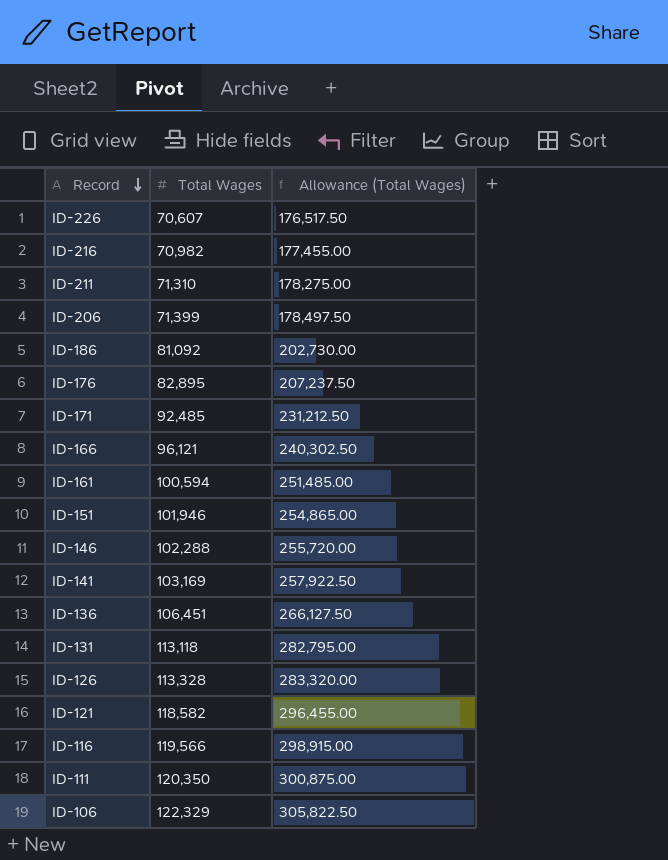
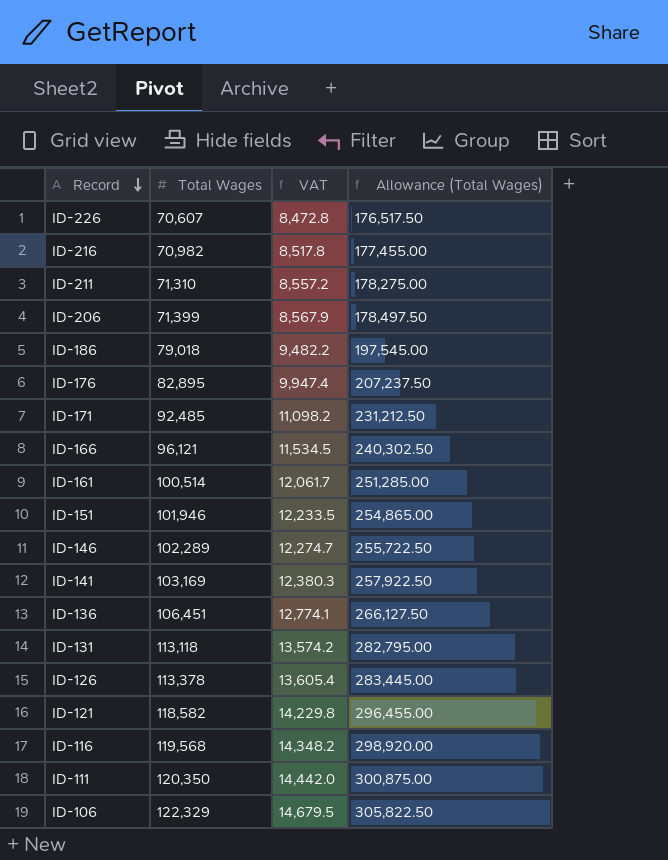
column VAT | formula: none -> [Total Wages] * 0.12
ID-186 | Total Wages: 81,092 -> 79,018
ID-186 | Allowance (Total Wages): 202,730.00 -> 197,545.00
ID-161 | Total Wages: 100,594 -> 100,514
ID-161 | Allowance (Total Wages): 251,485.00 -> 251,285.00
ID-146 | Total Wages: 102,288 -> 102,289
ID-146 | Allowance (Total Wages): 255,720.00 -> 255,722.50
ID-126 | Total Wages: 113,328 -> 113,378
ID-126 | Allowance (Total Wages): 283,320.00 -> 283,445.00
ID-116 | Total Wages: 119,566 -> 119,568
ID-116 | Allowance (Total Wages): 298,915.00 -> 298,920.00

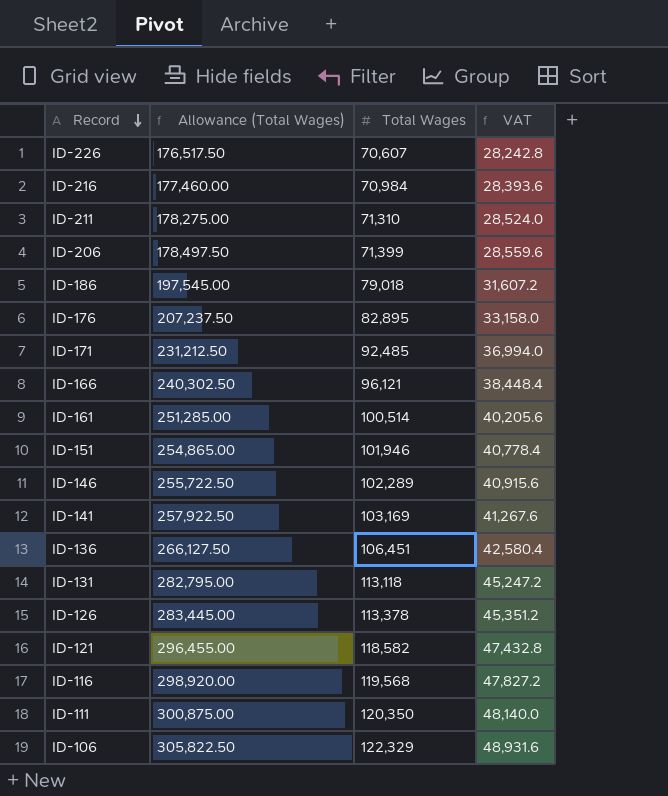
column Allowance (Total Wages) | position: 4 -> 2
column VAT | formula: [Total Wages] * 0.12 -> [Total Wages] * 0.4
ID-216 | Allowance (Total Wages): 177,455.00 -> 177,460.00
ID-216 | Total Wages: 70,982 -> 70,984

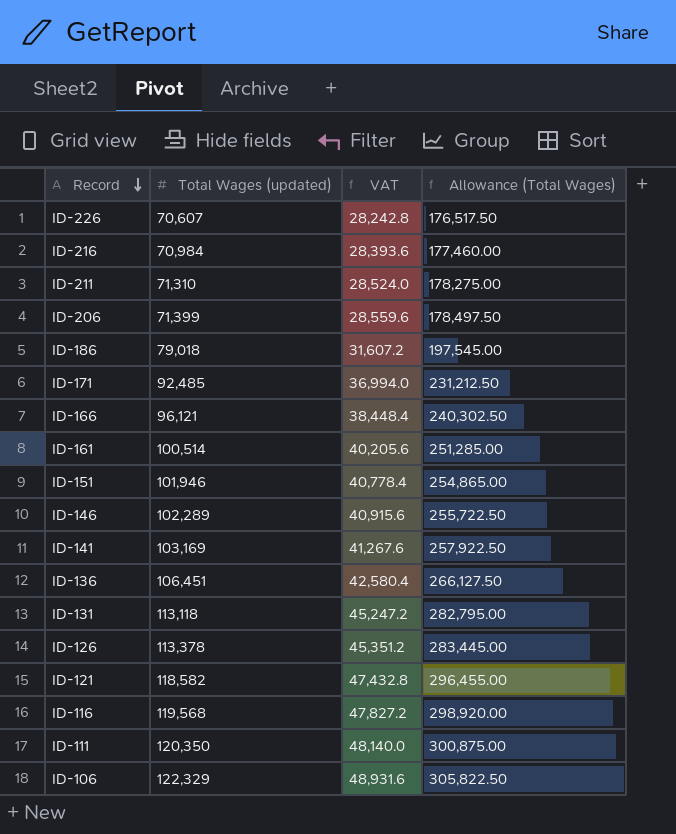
column name: Total Wages -> Total Wages (updated)
column Allowance (Total Wages) | position: 2 -> 4
row ID-176: 207,237.50 | 82,895 | 33,158.0 -> none

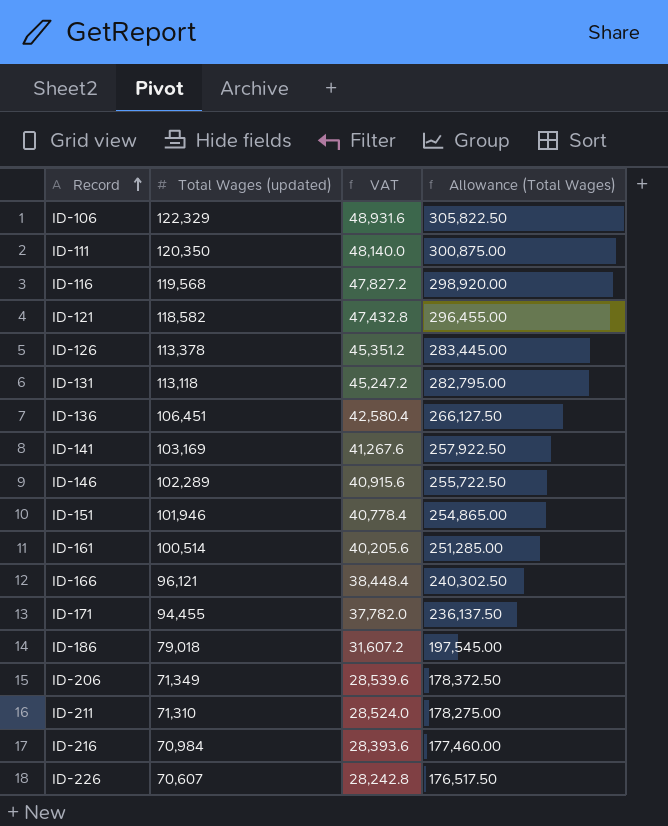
row order: Record descending -> Record ascending
ID-171 | Total Wages (updated): 92,485 -> 94,455
ID-171 | VAT: 36,994.0 -> 37,782.0
ID-171 | Allowance (Total Wages): 231,212.50 -> 236,137.50
ID-206 | Total Wages (updated): 71,399 -> 71,349
ID-206 | VAT: 28,559.6 -> 28,539.6
ID-206 | Allowance (Total Wages): 178,497.50 -> 178,372.50

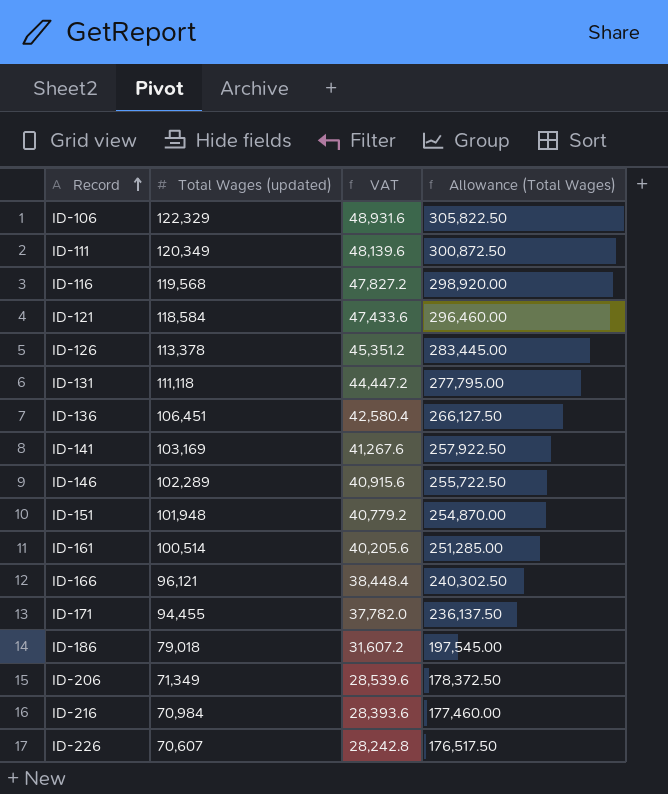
row ID-211: 71,310 | 28,524.0 | 178,275.00 -> none
ID-111 | Total Wages (updated): 120,350 -> 120,349
ID-111 | VAT: 48,140.0 -> 48,139.6
ID-111 | Allowance (Total Wages): 300,875.00 -> 300,872.50
ID-121 | Total Wages (updated): 118,582 -> 118,584
ID-121 | VAT: 47,432.8 -> 47,433.6
ID-121 | Allowance (Total Wages): 296,455.00 -> 296,460.00
ID-131 | Total Wages (updated): 113,118 -> 111,118
ID-131 | VAT: 45,247.2 -> 44,447.2
ID-131 | Allowance (Total Wages): 282,795.00 -> 277,795.00
ID-151 | Total Wages (updated): 101,946 -> 101,948
ID-151 | VAT: 40,778.4 -> 40,779.2
ID-151 | Allowance (Total Wages): 254,865.00 -> 254,870.00

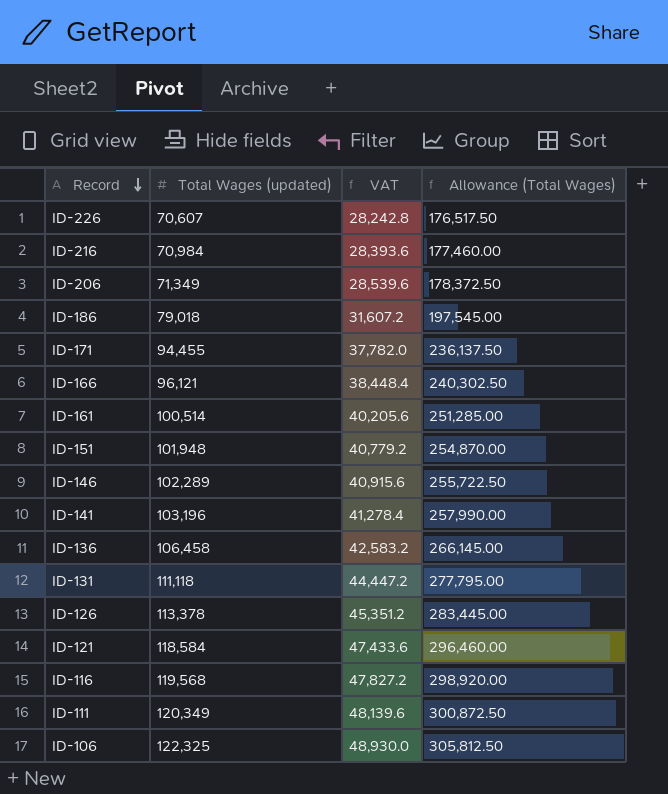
row order: Record ascending -> Record descending
ID-141 | Total Wages (updated): 103,169 -> 103,196
ID-141 | VAT: 41,267.6 -> 41,278.4
ID-141 | Allowance (Total Wages): 257,922.50 -> 257,990.00
ID-136 | Total Wages (updated): 106,451 -> 106,458
ID-136 | VAT: 42,580.4 -> 42,583.2
ID-136 | Allowance (Total Wages): 266,127.50 -> 266,145.00
ID-106 | Total Wages (updated): 122,329 -> 122,325
ID-106 | VAT: 48,931.6 -> 48,930.0
ID-106 | Allowance (Total Wages): 305,822.50 -> 305,812.50

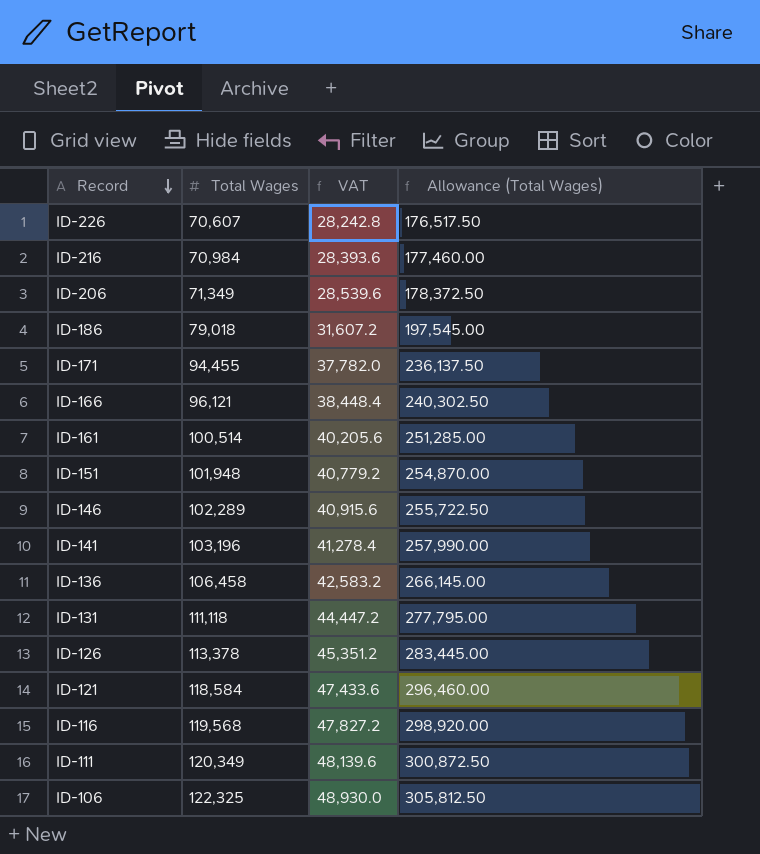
column name: Total Wages (updated) -> Total Wages

